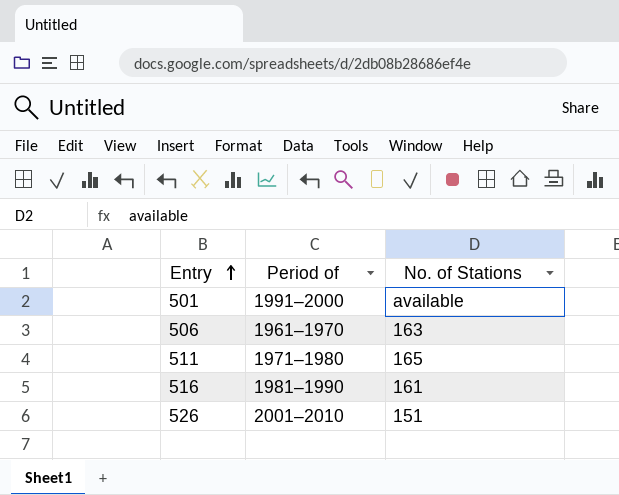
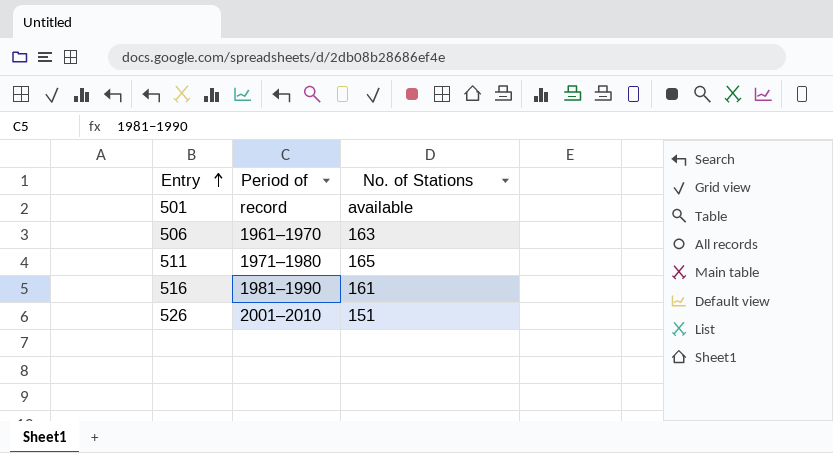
501 | Period of: 1991–2000 -> record

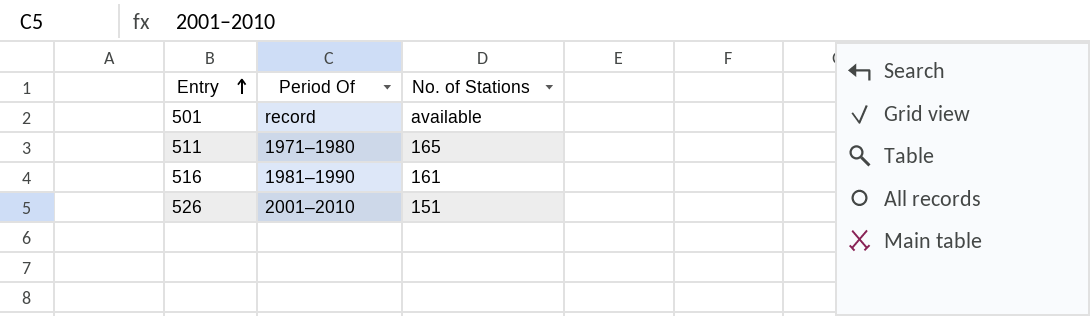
column name: Period of -> Period Of
row 506: 1961–1970 | 163 -> none

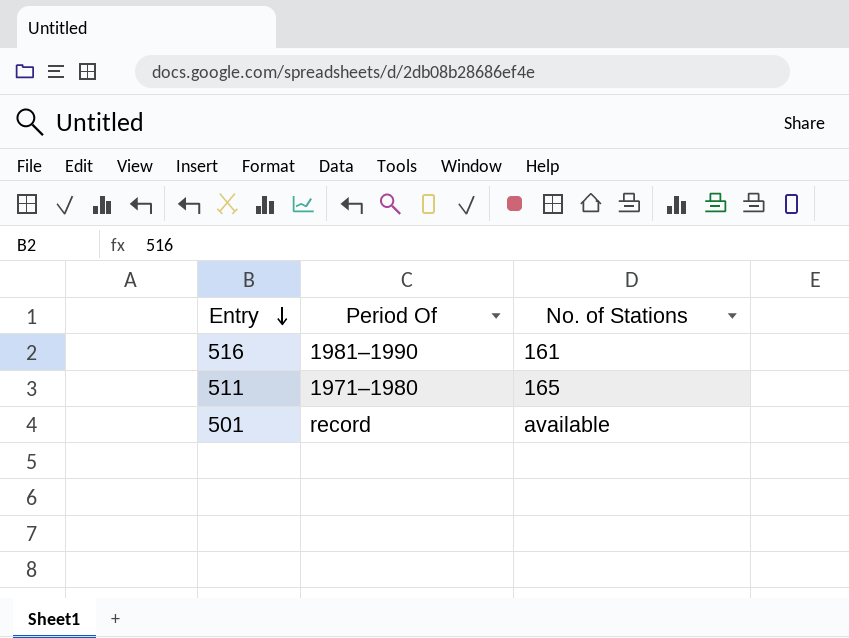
row order: Entry ascending -> Entry descending
row 526: 2001–2010 | 151 -> none

